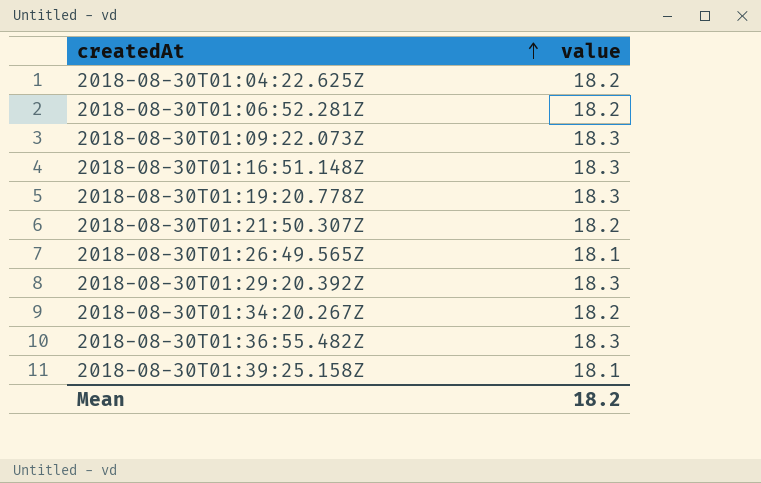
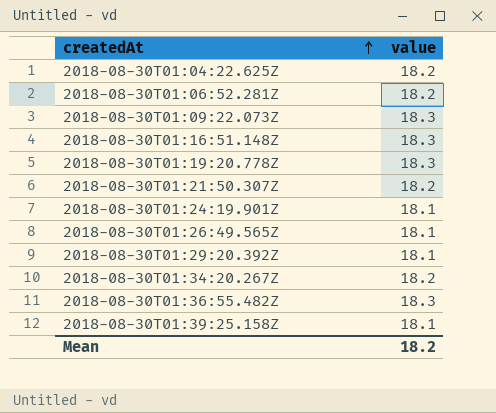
row 2018-08-30T01:24:19.901Z: none -> 18.1
2018-08-30T01:29:20.392Z | value: 18.3 -> 18.1

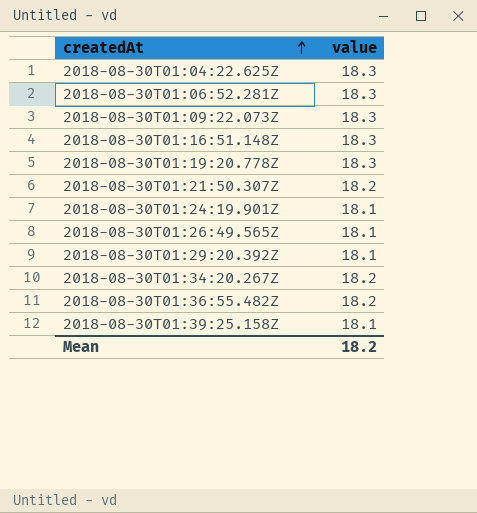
2018-08-30T01:04:22.625Z | value: 18.2 -> 18.3
2018-08-30T01:06:52.281Z | value: 18.2 -> 18.3
2018-08-30T01:36:55.482Z | value: 18.3 -> 18.2

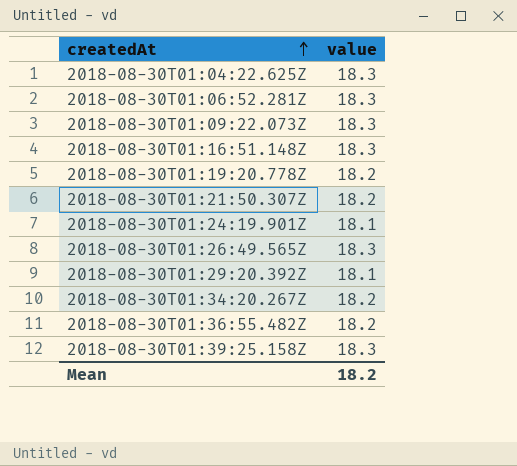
2018-08-30T01:19:20.778Z | value: 18.3 -> 18.2
2018-08-30T01:26:49.565Z | value: 18.1 -> 18.3
2018-08-30T01:39:25.158Z | value: 18.1 -> 18.3

